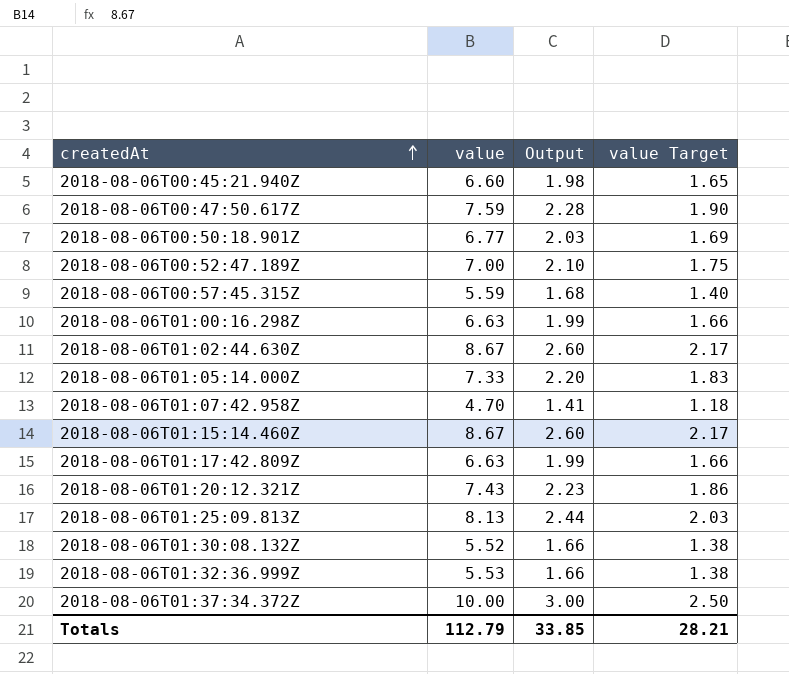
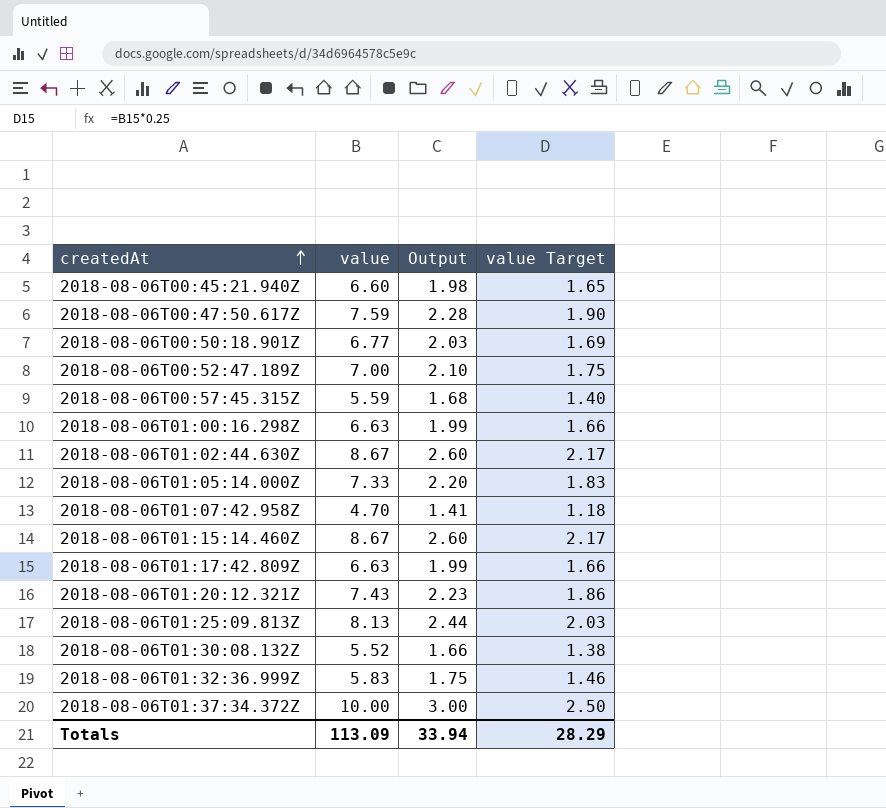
2018-08-06T01:32:36.999Z | value: 5.53 -> 5.83
2018-08-06T01:32:36.999Z | Output: 1.66 -> 1.75
2018-08-06T01:32:36.999Z | value Target: 1.38 -> 1.46
Totals | value: 112.79 -> 113.09
Totals | Output: 33.85 -> 33.94
Totals | value Target: 28.21 -> 28.29

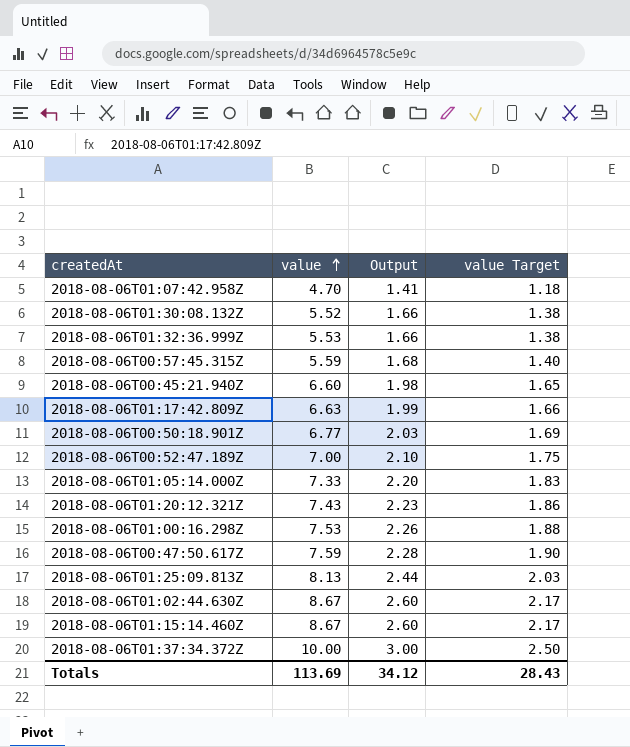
row order: createdAt ascending -> value ascending
2018-08-06T01:32:36.999Z | value: 5.83 -> 5.53
2018-08-06T01:32:36.999Z | Output: 1.75 -> 1.66
2018-08-06T01:32:36.999Z | value Target: 1.46 -> 1.38
2018-08-06T01:00:16.298Z | value: 6.63 -> 7.53
2018-08-06T01:00:16.298Z | Output: 1.99 -> 2.26
2018-08-06T01:00:16.298Z | value Target: 1.66 -> 1.88
Totals | value: 113.09 -> 113.69
Totals | Output: 33.94 -> 34.12
Totals | value Target: 28.29 -> 28.43

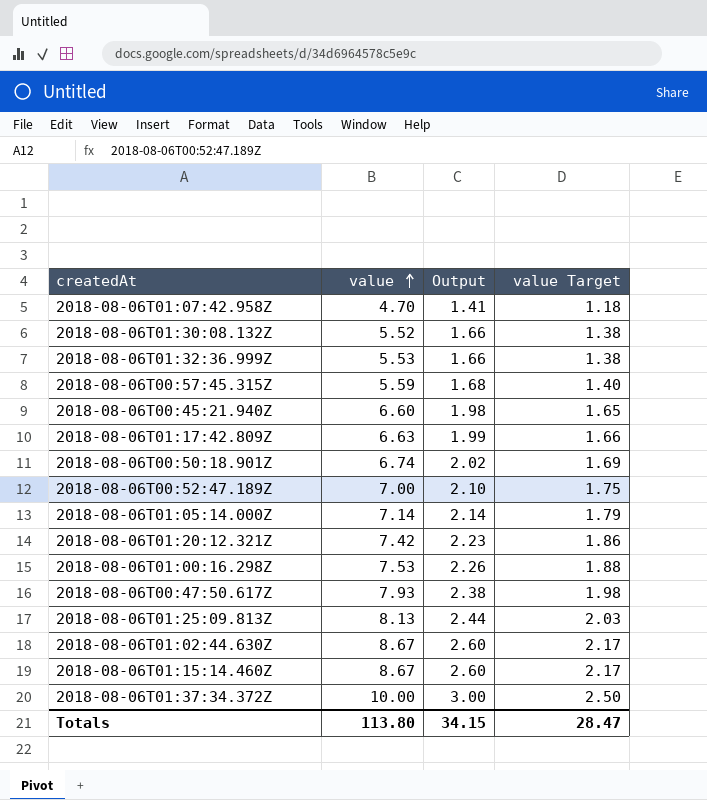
2018-08-06T00:50:18.901Z | value: 6.77 -> 6.74
2018-08-06T00:50:18.901Z | Output: 2.03 -> 2.02
2018-08-06T01:05:14.000Z | value: 7.33 -> 7.14
2018-08-06T01:05:14.000Z | Output: 2.20 -> 2.14
2018-08-06T01:05:14.000Z | value Target: 1.83 -> 1.79
2018-08-06T01:20:12.321Z | value: 7.43 -> 7.42
2018-08-06T00:47:50.617Z | value: 7.59 -> 7.93
2018-08-06T00:47:50.617Z | Output: 2.28 -> 2.38
2018-08-06T00:47:50.617Z | value Target: 1.90 -> 1.98
Totals | value: 113.69 -> 113.80
Totals | Output: 34.12 -> 34.15
Totals | value Target: 28.43 -> 28.47

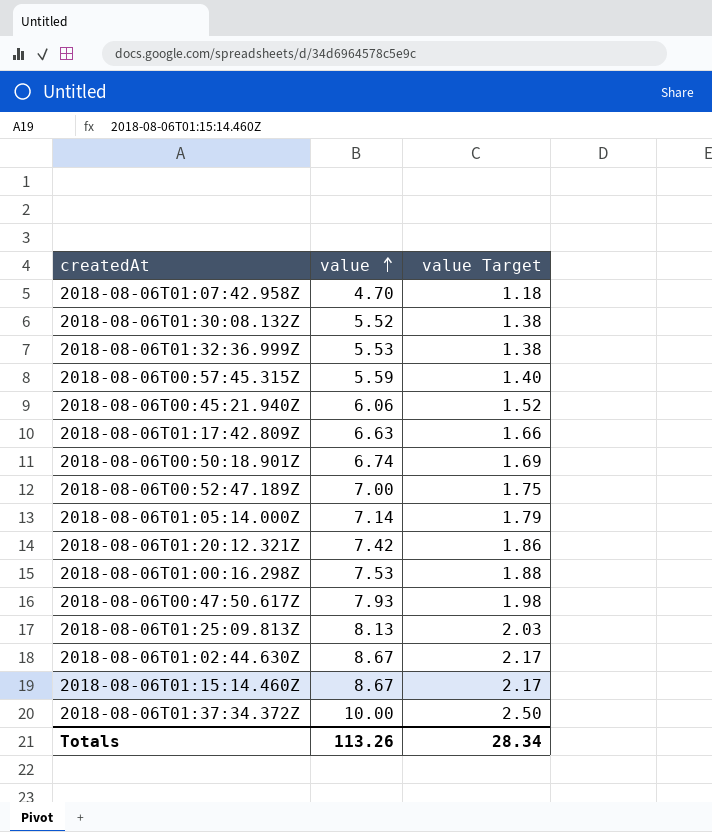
column Output | formula: [value] * 0.3 -> none
2018-08-06T00:45:21.940Z | value: 6.60 -> 6.06
2018-08-06T00:45:21.940Z | value Target: 1.65 -> 1.52
Totals | value: 113.80 -> 113.26
Totals | value Target: 28.47 -> 28.34

